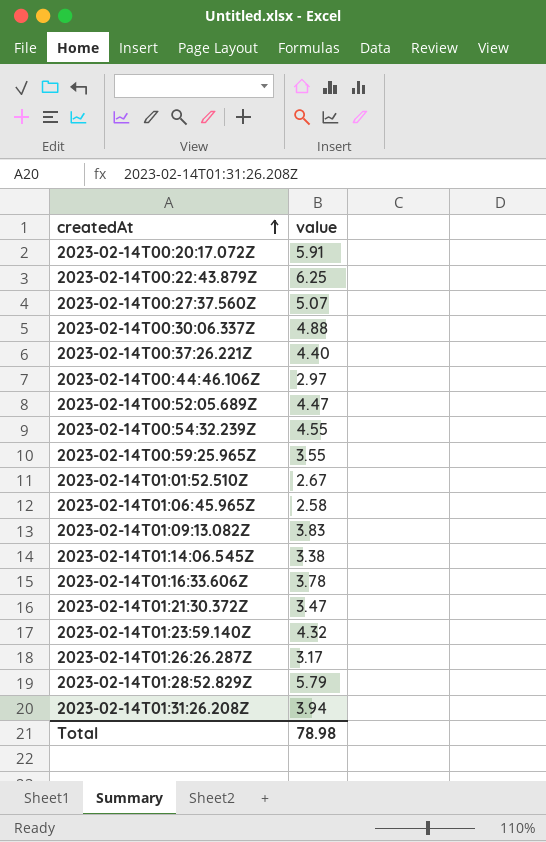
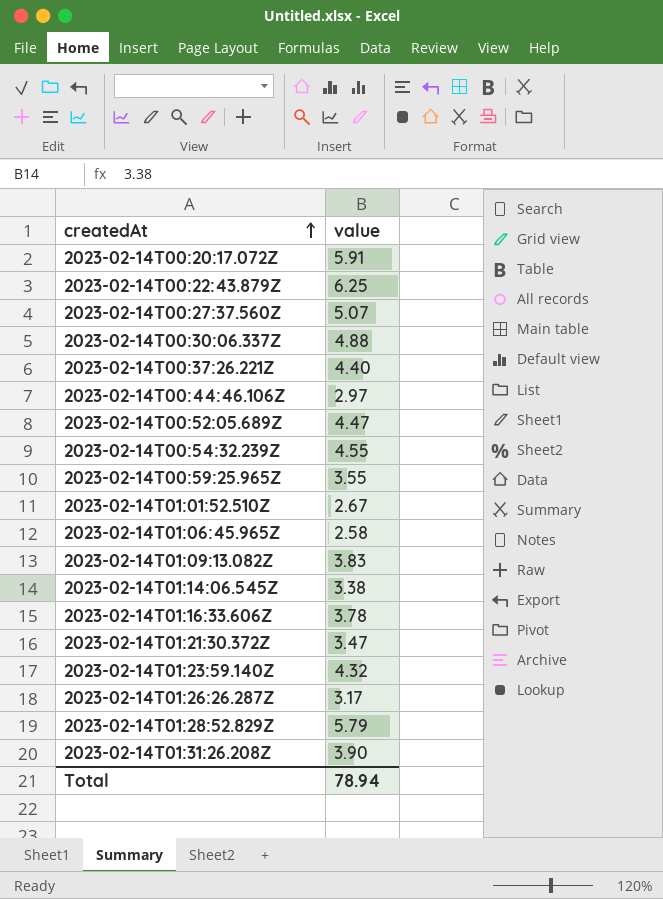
2023-02-14T01:31:26.208Z | value: 3.94 -> 3.90
Total | value: 78.98 -> 78.94

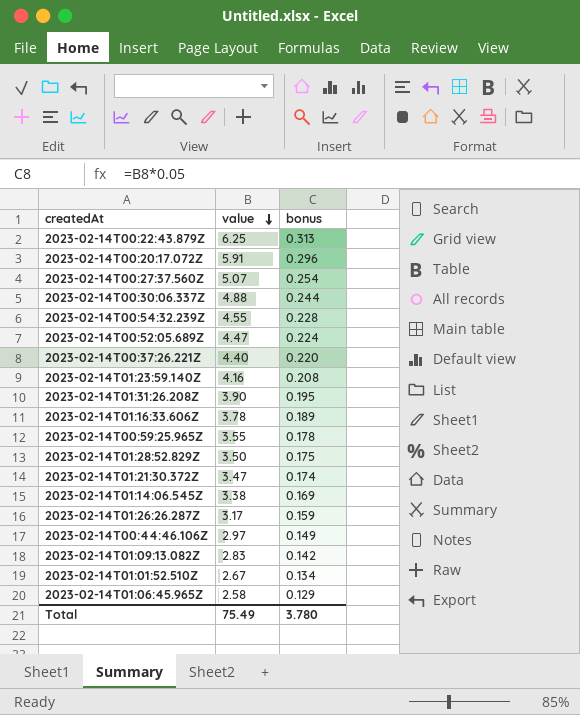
row order: createdAt ascending -> value descending
column bonus | formula: none -> [value] * 0.05
2023-02-14T01:23:59.140Z | value: 4.32 -> 4.16
2023-02-14T01:28:52.829Z | value: 5.79 -> 3.50
2023-02-14T01:09:13.082Z | value: 3.83 -> 2.83
Total | value: 78.94 -> 75.49

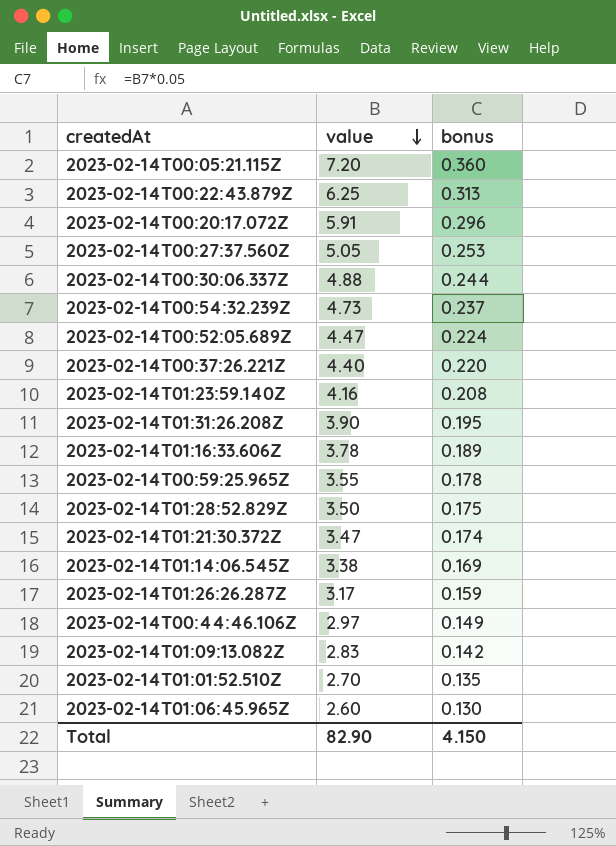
row 2023-02-14T00:05:21.115Z: none -> 7.20 | 0.360
2023-02-14T00:27:37.560Z | value: 5.07 -> 5.05
2023-02-14T00:27:37.560Z | bonus: 0.254 -> 0.253
2023-02-14T00:54:32.239Z | value: 4.55 -> 4.73
2023-02-14T00:54:32.239Z | bonus: 0.228 -> 0.237
2023-02-14T01:01:52.510Z | value: 2.67 -> 2.70
2023-02-14T01:01:52.510Z | bonus: 0.134 -> 0.135
2023-02-14T01:06:45.965Z | value: 2.58 -> 2.60
2023-02-14T01:06:45.965Z | bonus: 0.129 -> 0.130
Total | value: 75.49 -> 82.90
Total | bonus: 3.780 -> 4.150

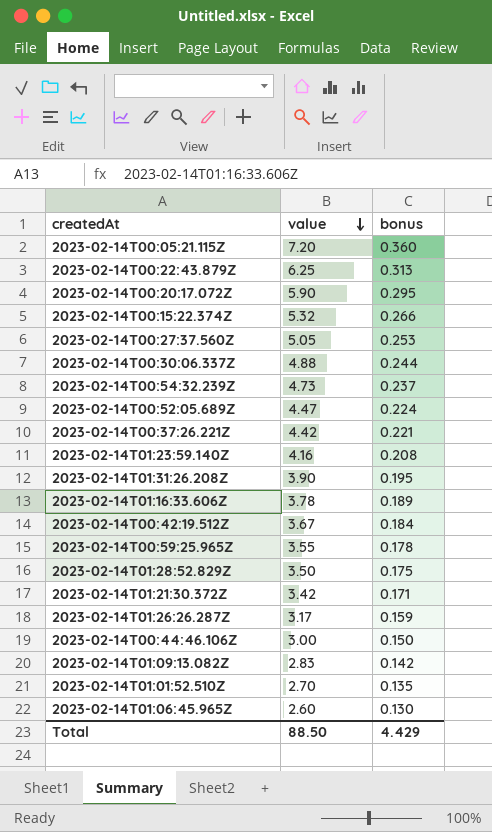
row 2023-02-14T01:14:06.545Z: 3.38 | 0.169 -> none
2023-02-14T00:20:17.072Z | value: 5.91 -> 5.90
2023-02-14T00:20:17.072Z | bonus: 0.296 -> 0.295
row 2023-02-14T00:15:22.374Z: none -> 5.32 | 0.266
2023-02-14T00:37:26.221Z | value: 4.40 -> 4.42
2023-02-14T00:37:26.221Z | bonus: 0.220 -> 0.221
row 2023-02-14T00:42:19.512Z: none -> 3.67 | 0.184
2023-02-14T01:21:30.372Z | value: 3.47 -> 3.42
2023-02-14T01:21:30.372Z | bonus: 0.174 -> 0.171
2023-02-14T00:44:46.106Z | value: 2.97 -> 3.00
2023-02-14T00:44:46.106Z | bonus: 0.149 -> 0.150
Total | value: 82.90 -> 88.50
Total | bonus: 4.150 -> 4.429

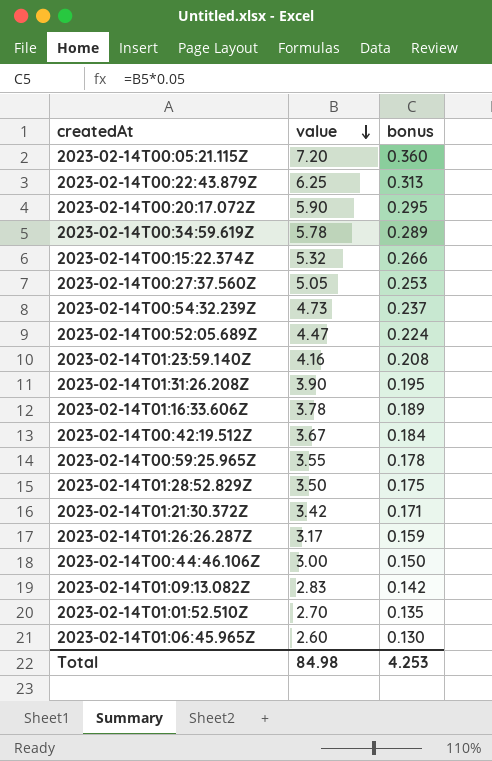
row 2023-02-14T00:30:06.337Z: 4.88 | 0.244 -> none
row 2023-02-14T00:37:26.221Z: 4.42 | 0.221 -> none
row 2023-02-14T00:34:59.619Z: none -> 5.78 | 0.289
Total | value: 88.50 -> 84.98
Total | bonus: 4.429 -> 4.253

